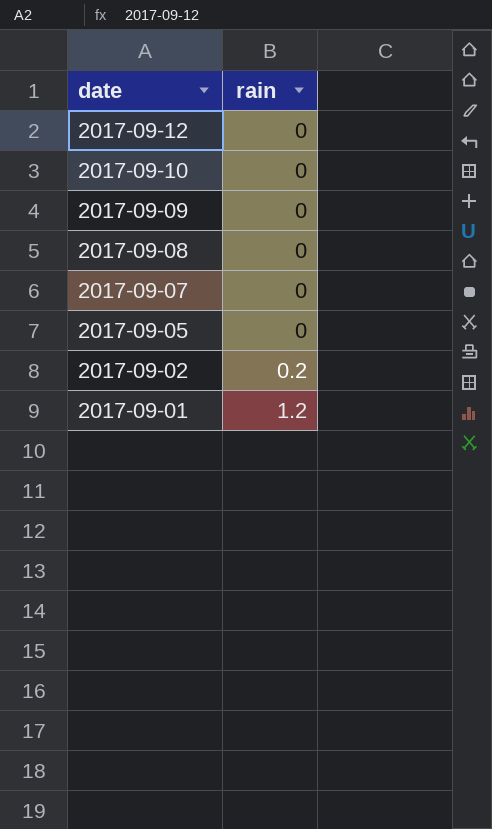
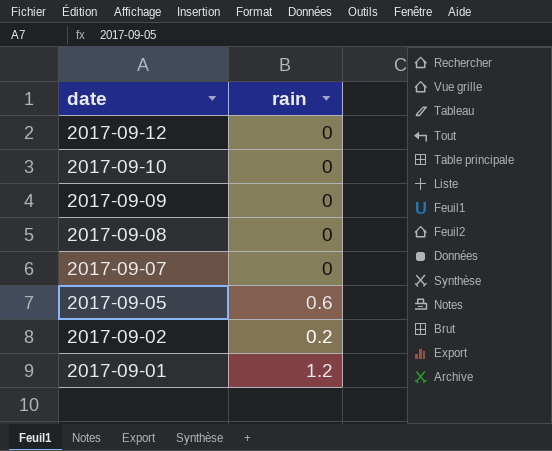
2017-09-05 | rain: 0 -> 0.6

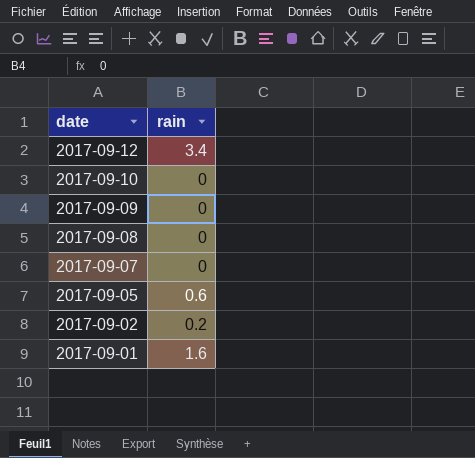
2017-09-12 | rain: 0 -> 3.4
2017-09-01 | rain: 1.2 -> 1.6

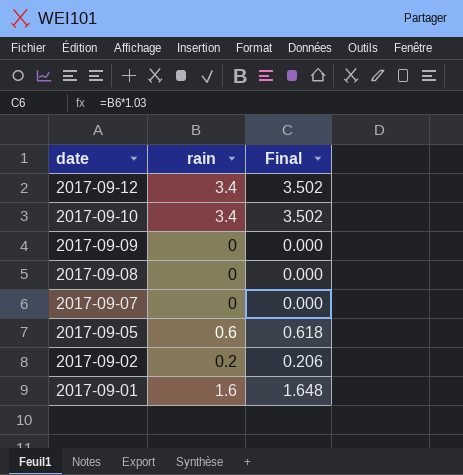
column Final | formula: none -> [rain] * 1.03
2017-09-10 | rain: 0 -> 3.4

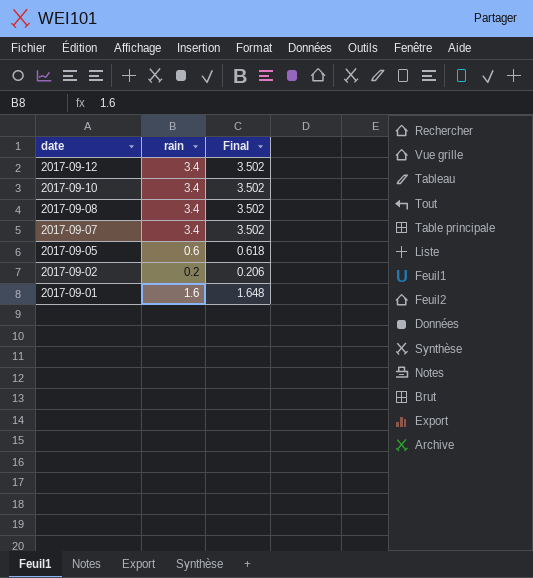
row 2017-09-09: 0 | 0.000 -> none
2017-09-08 | rain: 0 -> 3.4
2017-09-08 | Final: 0.000 -> 3.502
2017-09-07 | rain: 0 -> 3.4
2017-09-07 | Final: 0.000 -> 3.502

